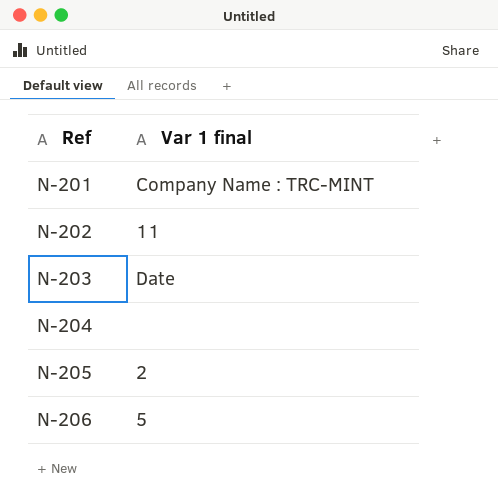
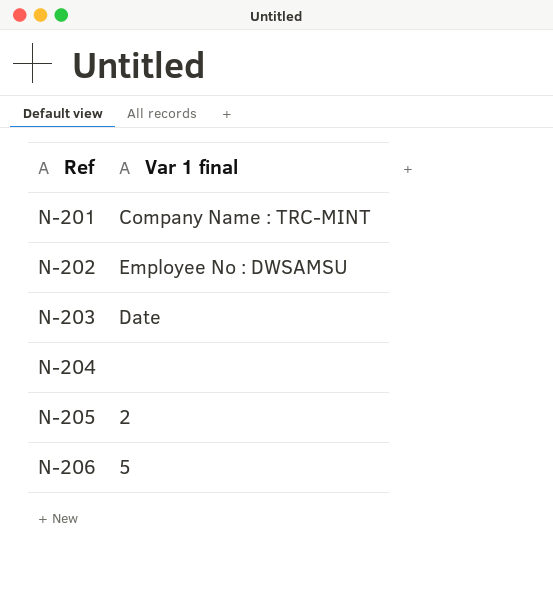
N-202 | Var 1 final: 11 -> Employee No : DWSAMSU

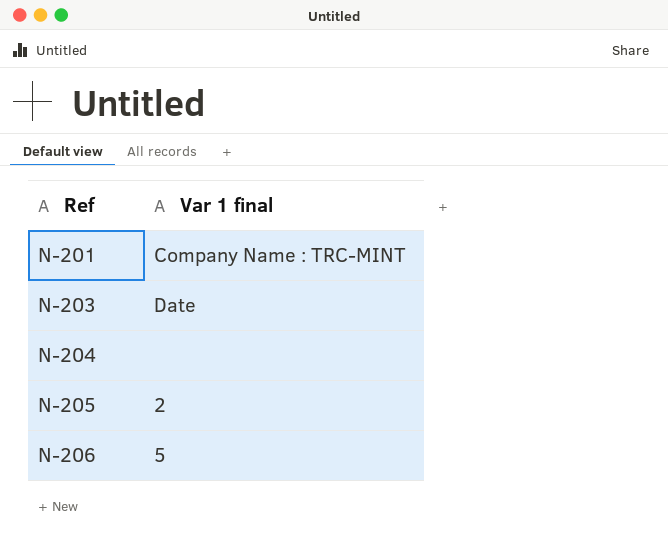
row N-202: Employee No : DWSAMSU -> none

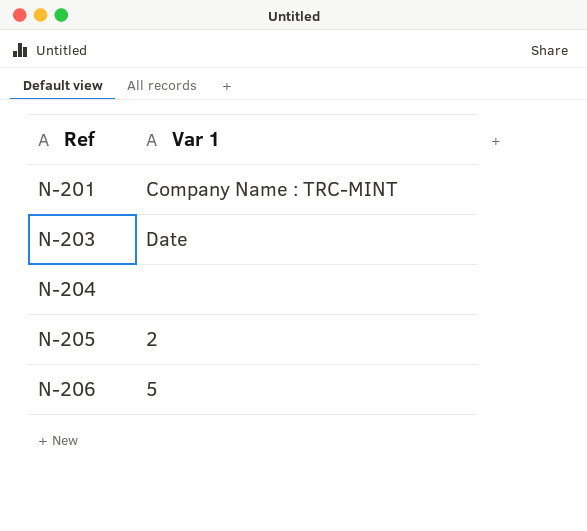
column name: Var 1 final -> Var 1

